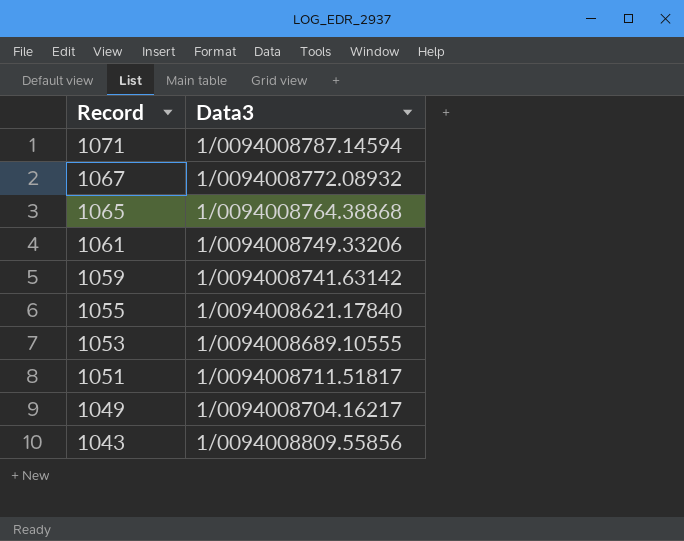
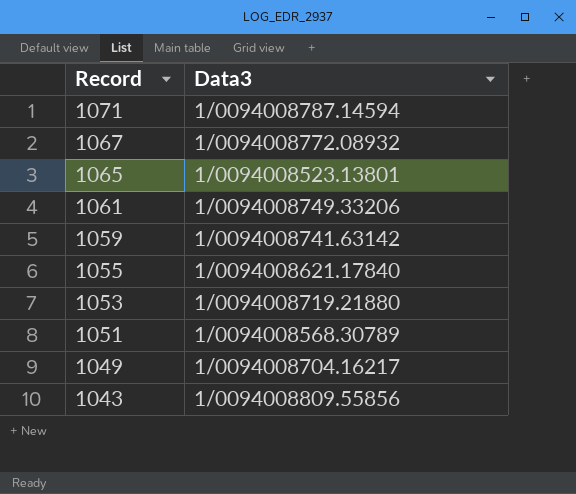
1065 | Data3: 1/0094008764.38868 -> 1/0094008523.13801
1053 | Data3: 1/0094008689.10555 -> 1/0094008719.21880
1051 | Data3: 1/0094008711.51817 -> 1/0094008568.30789

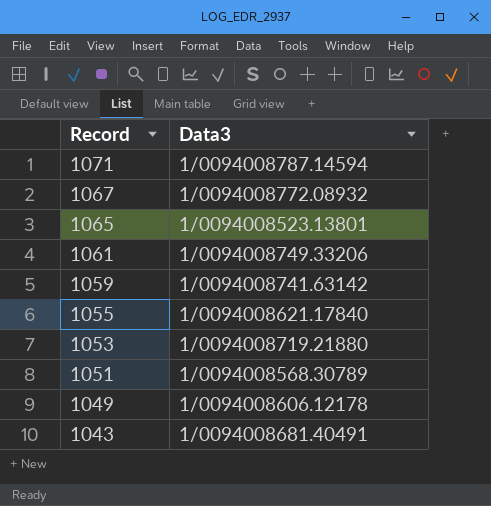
1049 | Data3: 1/0094008704.16217 -> 1/0094008606.12178
1043 | Data3: 1/0094008809.55856 -> 1/0094008681.40491

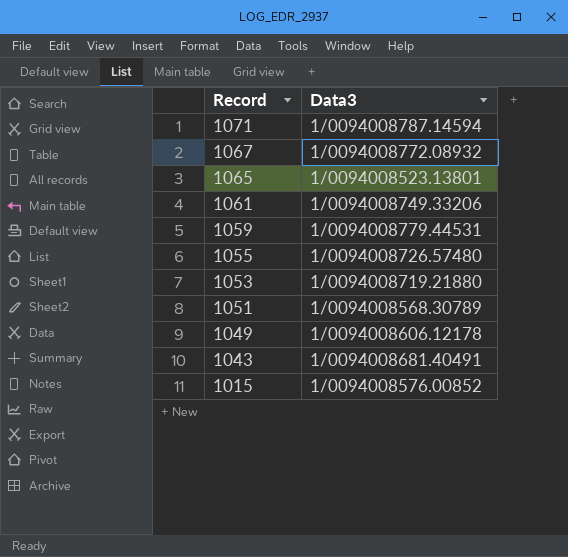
1059 | Data3: 1/0094008741.63142 -> 1/0094008779.44531
1055 | Data3: 1/0094008621.17840 -> 1/0094008726.57480
row 1015: none -> 1/0094008576.00852

